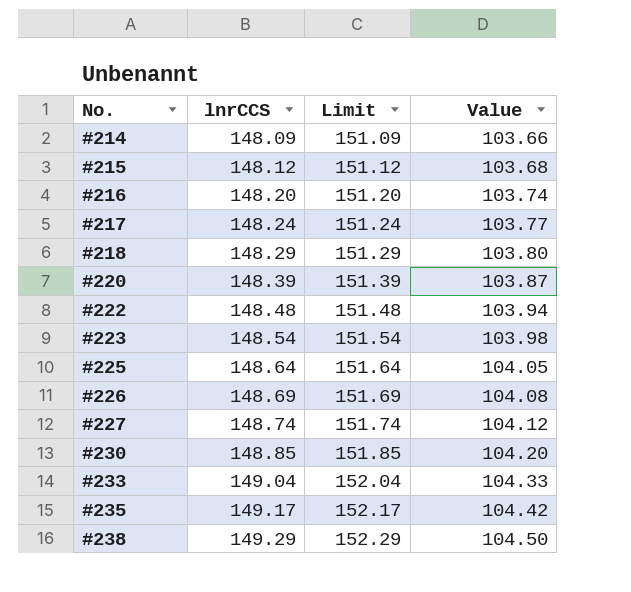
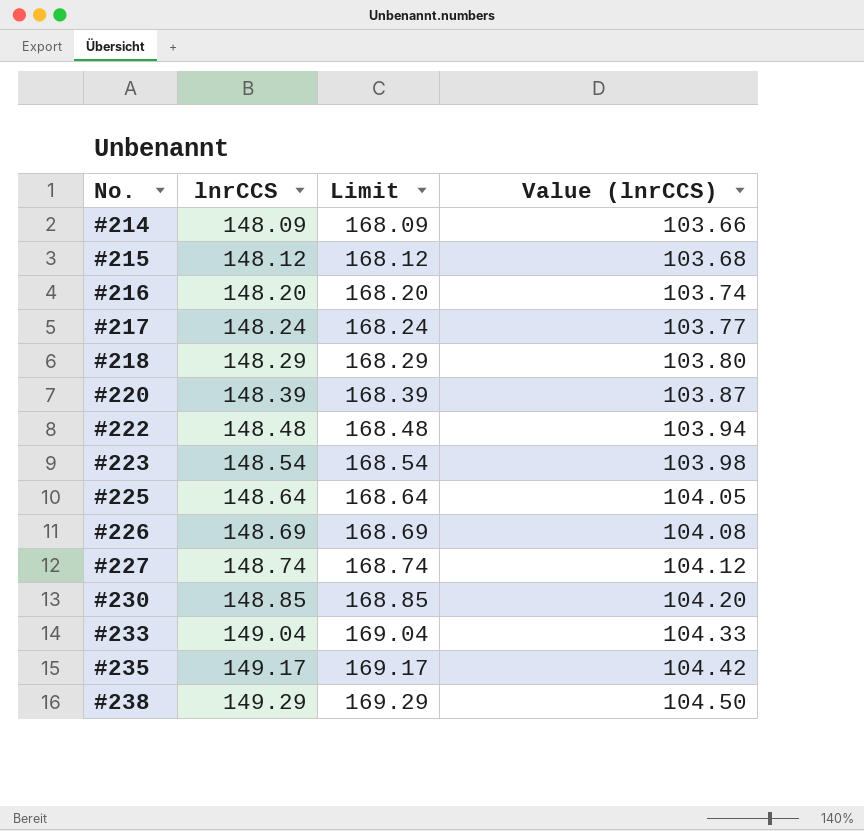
column Limit | formula: [lnrCCS] + 3 -> [lnrCCS] + 20
column name: Value -> Value (lnrCCS)

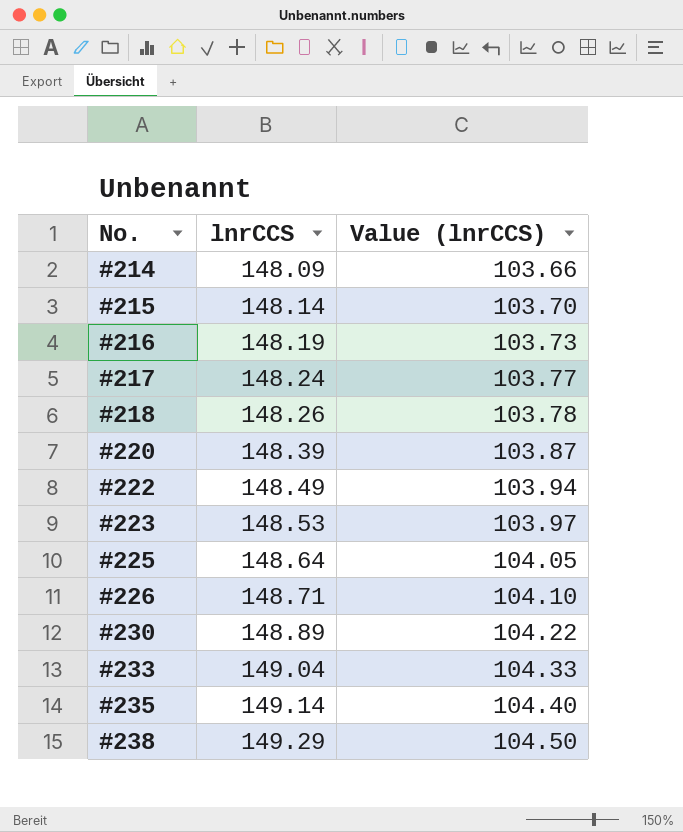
column Limit | formula: [lnrCCS] + 20 -> none
row #227: 148.74 | 168.74 | 104.12 -> none
#215 | lnrCCS: 148.12 -> 148.14
#215 | Value (lnrCCS): 103.68 -> 103.70
#216 | lnrCCS: 148.20 -> 148.19
#216 | Value (lnrCCS): 103.74 -> 103.73
#218 | lnrCCS: 148.29 -> 148.26
#218 | Value (lnrCCS): 103.80 -> 103.78
#222 | lnrCCS: 148.48 -> 148.49
#223 | lnrCCS: 148.54 -> 148.53
#223 | Value (lnrCCS): 103.98 -> 103.97
#226 | lnrCCS: 148.69 -> 148.71
#226 | Value (lnrCCS): 104.08 -> 104.10
#230 | lnrCCS: 148.85 -> 148.89
#230 | Value (lnrCCS): 104.20 -> 104.22
#235 | lnrCCS: 149.17 -> 149.14
#235 | Value (lnrCCS): 104.42 -> 104.40

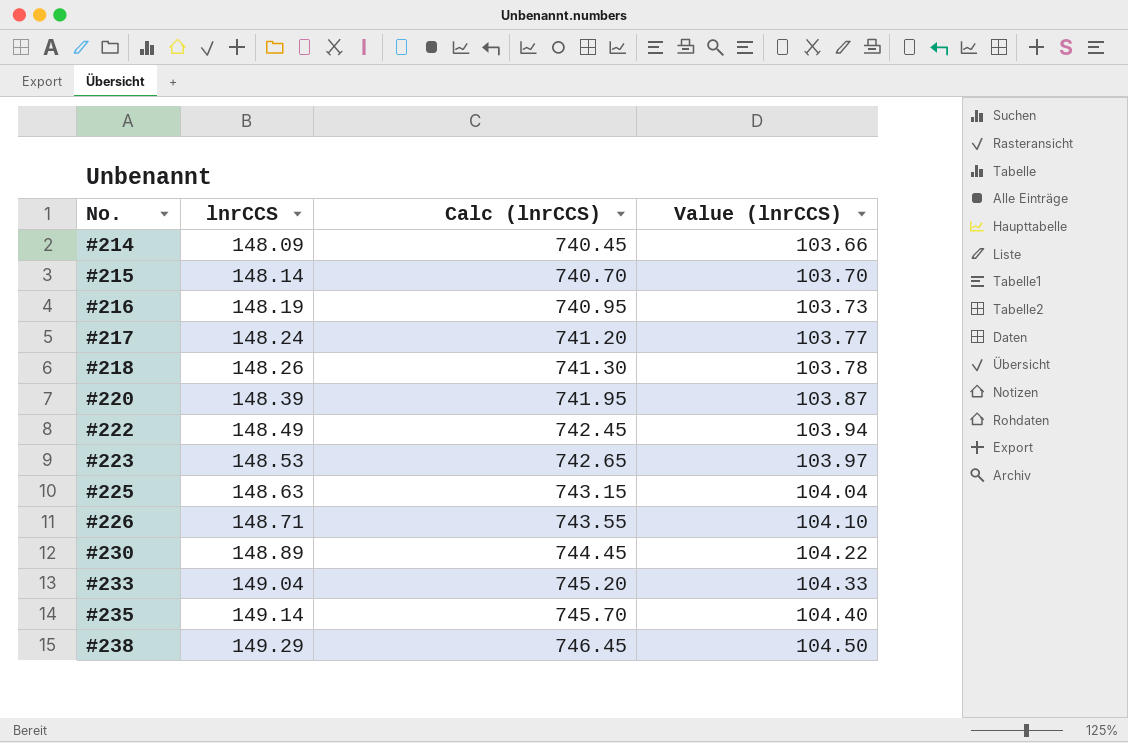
column Calc (lnrCCS) | formula: none -> [lnrCCS] * 5
#225 | lnrCCS: 148.64 -> 148.63
#225 | Value (lnrCCS): 104.05 -> 104.04

